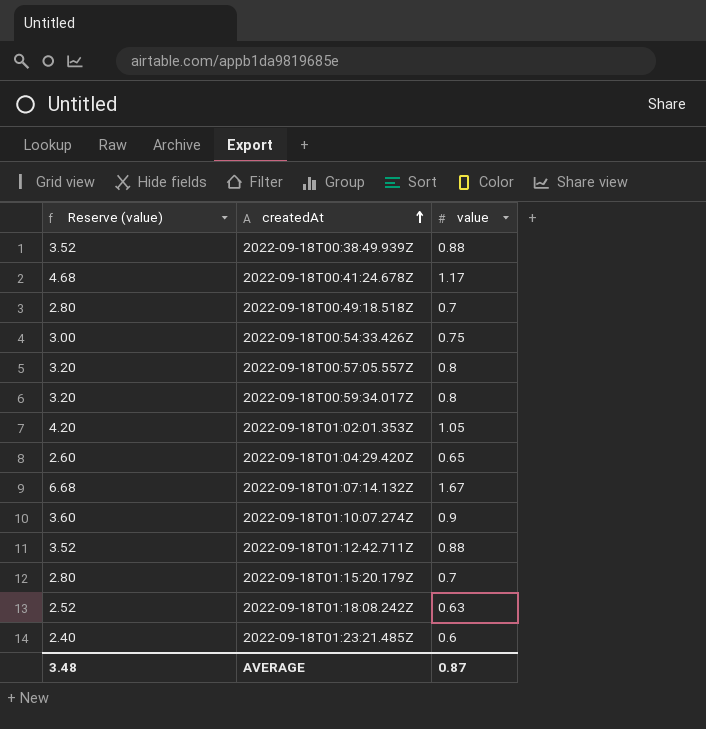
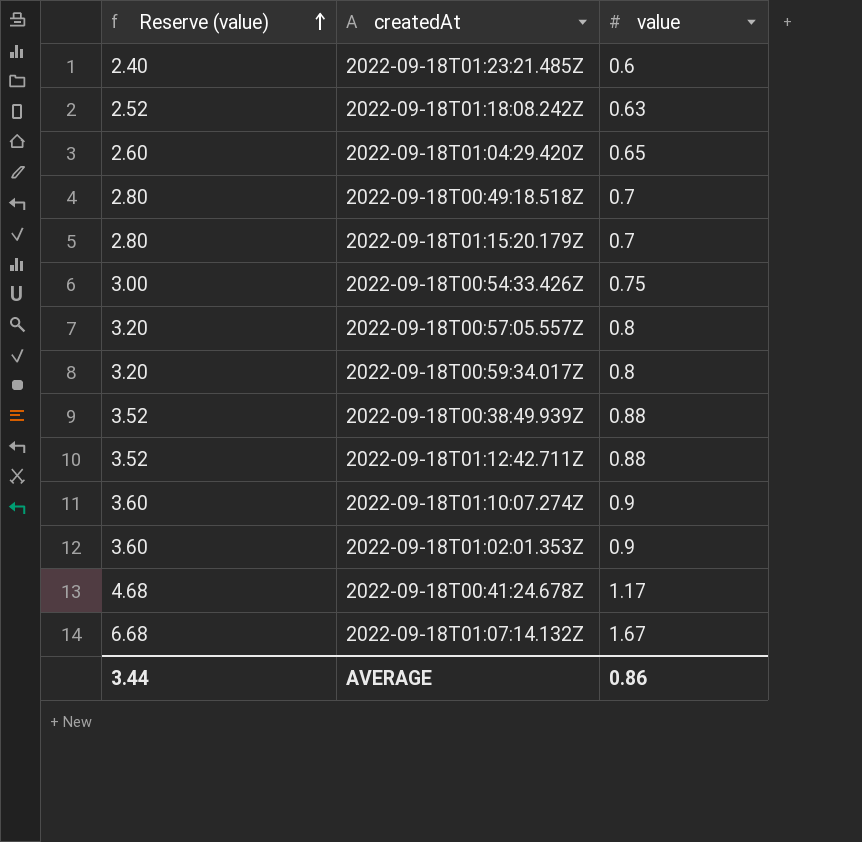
row order: createdAt ascending -> Reserve (value) ascending
2022-09-18T01:02:01.353Z | Reserve (value): 4.20 -> 3.60
2022-09-18T01:02:01.353Z | value: 1.05 -> 0.9
AVERAGE | Reserve (value): 3.48 -> 3.44
AVERAGE | value: 0.87 -> 0.86

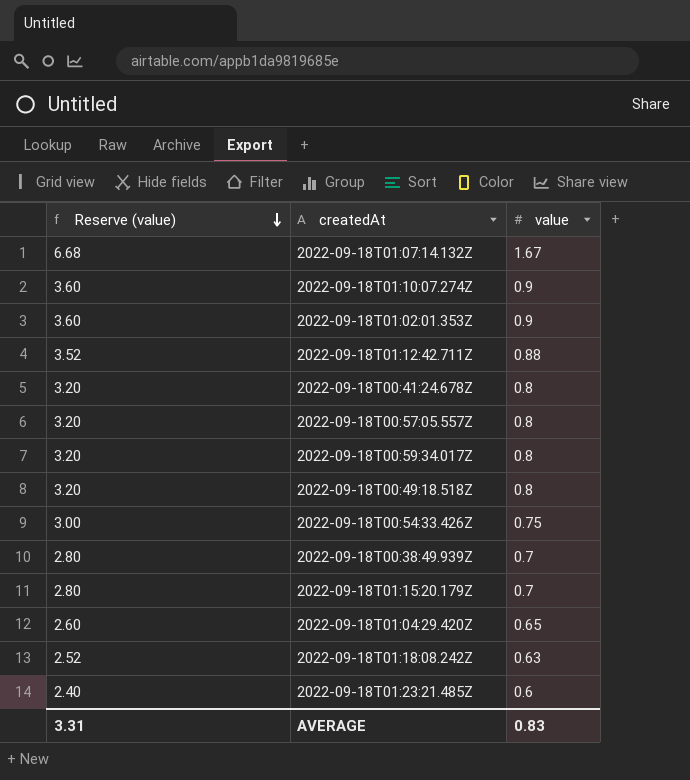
row order: Reserve (value) ascending -> Reserve (value) descending
2022-09-18T00:41:24.678Z | Reserve (value): 4.68 -> 3.20
2022-09-18T00:41:24.678Z | value: 1.17 -> 0.8
2022-09-18T00:49:18.518Z | Reserve (value): 2.80 -> 3.20
2022-09-18T00:49:18.518Z | value: 0.7 -> 0.8
2022-09-18T00:38:49.939Z | Reserve (value): 3.52 -> 2.80
2022-09-18T00:38:49.939Z | value: 0.88 -> 0.7
AVERAGE | Reserve (value): 3.44 -> 3.31
AVERAGE | value: 0.86 -> 0.83

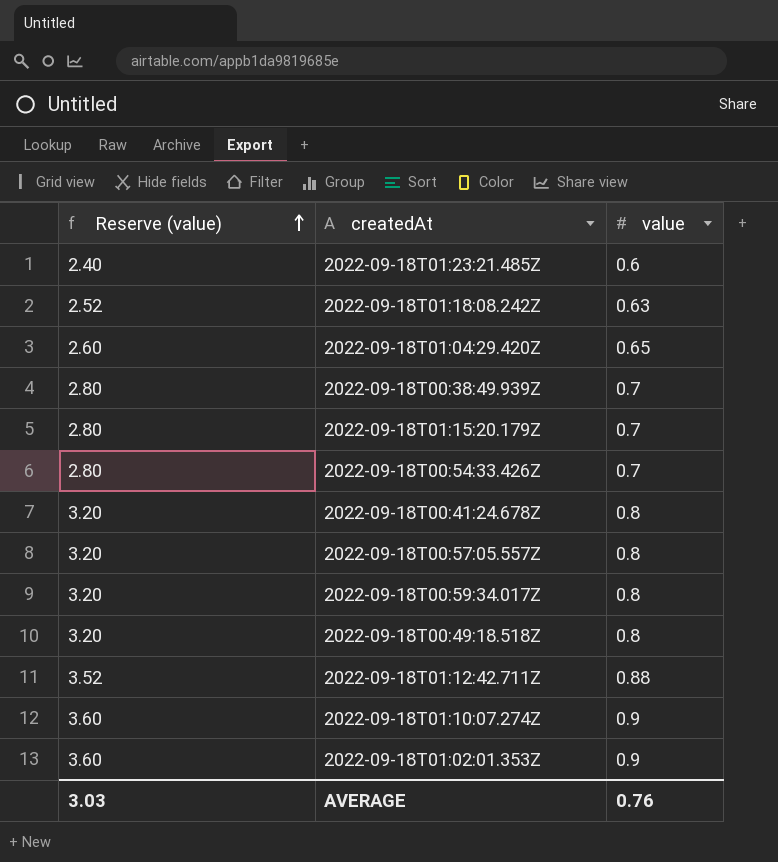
row order: Reserve (value) descending -> Reserve (value) ascending
row 2022-09-18T01:07:14.132Z: 6.68 | 1.67 -> none
2022-09-18T00:54:33.426Z | Reserve (value): 3.00 -> 2.80
2022-09-18T00:54:33.426Z | value: 0.75 -> 0.7
AVERAGE | Reserve (value): 3.31 -> 3.03
AVERAGE | value: 0.83 -> 0.76

